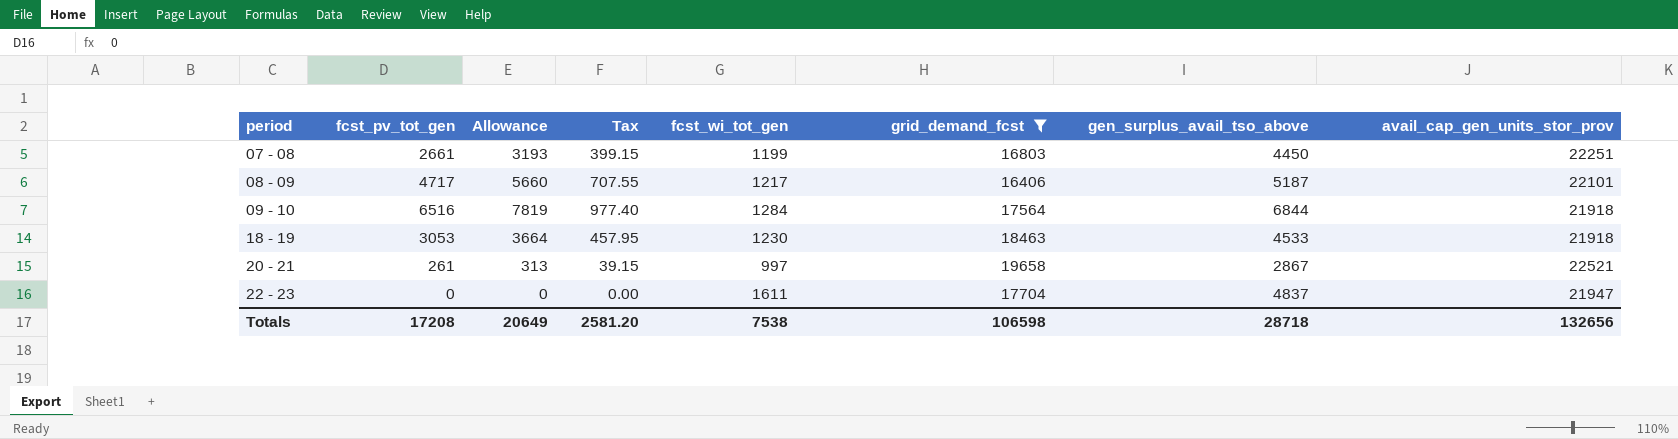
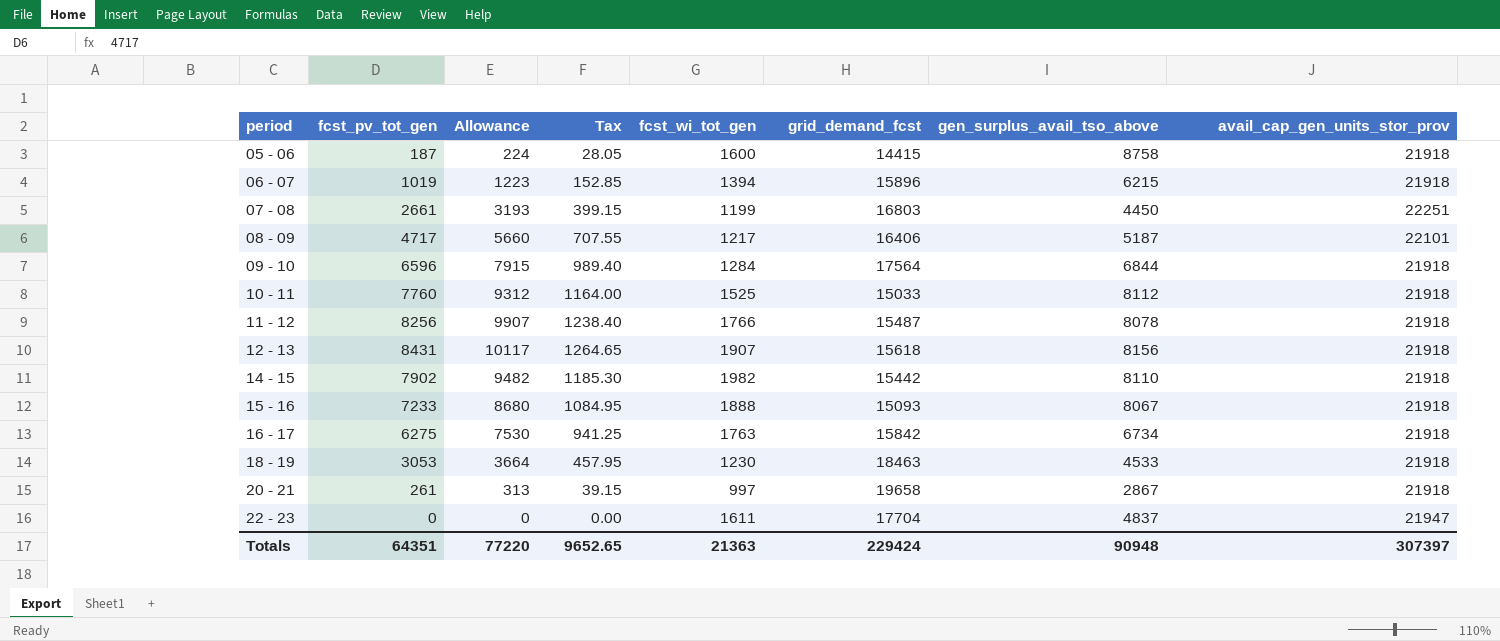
filter: grid_demand_fcst >= 16406 -> none
09 - 10 | fcst_pv_tot_gen: 6516 -> 6596
09 - 10 | Allowance: 7819 -> 7915
09 - 10 | Tax: 977.40 -> 989.40
20 - 21 | avail_cap_gen_units_stor_prov: 22521 -> 21918
Totals | fcst_pv_tot_gen: 17208 -> 64351
Totals | Allowance: 20649 -> 77220
Totals | Tax: 2581.20 -> 9652.65
Totals | fcst_wi_tot_gen: 7538 -> 21363
Totals | grid_demand_fcst: 106598 -> 229424
Totals | gen_surplus_avail_tso_above: 28718 -> 90948
Totals | avail_cap_gen_units_stor_prov: 132656 -> 307397

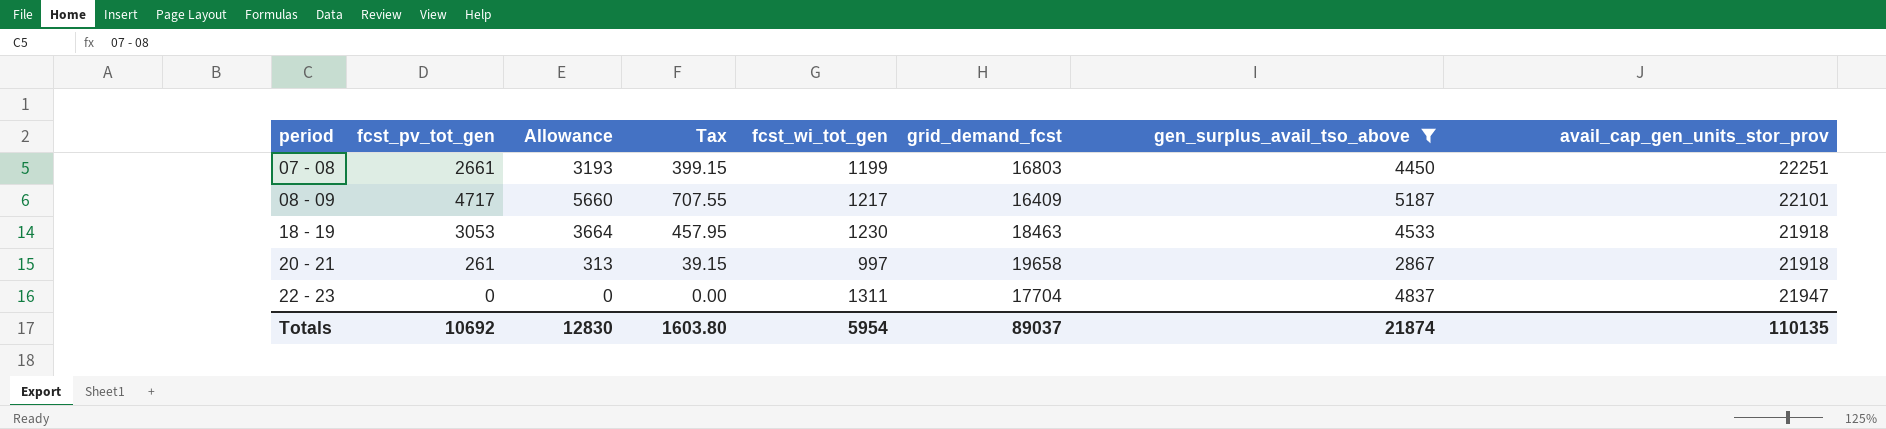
filter: none -> gen_surplus_avail_tso_above <= 5187
08 - 09 | grid_demand_fcst: 16406 -> 16409
22 - 23 | fcst_wi_tot_gen: 1611 -> 1311
Totals | fcst_pv_tot_gen: 64351 -> 10692
Totals | Allowance: 77220 -> 12830
Totals | Tax: 9652.65 -> 1603.80
Totals | fcst_wi_tot_gen: 21363 -> 5954
Totals | grid_demand_fcst: 229424 -> 89037
Totals | gen_surplus_avail_tso_above: 90948 -> 21874
Totals | avail_cap_gen_units_stor_prov: 307397 -> 110135

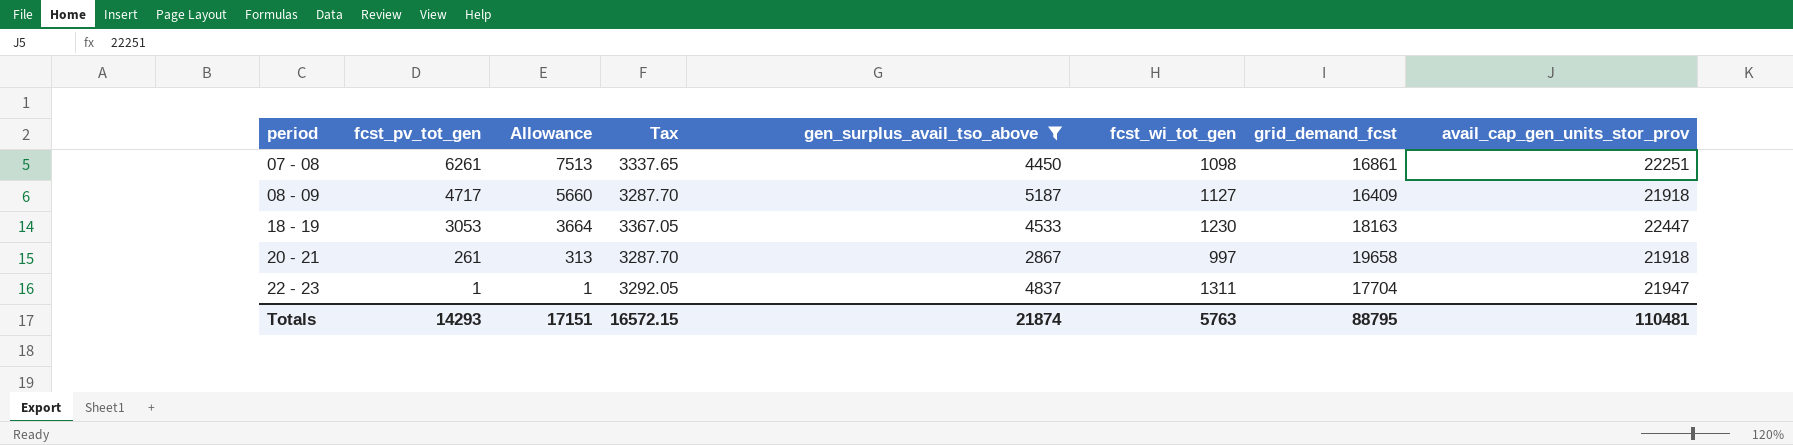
column Tax | formula: [fcst_pv_tot_gen] * 0.15 -> [avail_cap_gen_units_stor_prov] * 0.15
column gen_surplus_avail_tso_above | position: 7 -> 5
07 - 08 | fcst_pv_tot_gen: 2661 -> 6261
07 - 08 | Allowance: 3193 -> 7513
07 - 08 | fcst_wi_tot_gen: 1199 -> 1098
07 - 08 | grid_demand_fcst: 16803 -> 16861
08 - 09 | fcst_wi_tot_gen: 1217 -> 1127
08 - 09 | avail_cap_gen_units_stor_prov: 22101 -> 21918
18 - 19 | grid_demand_fcst: 18463 -> 18163
18 - 19 | avail_cap_gen_units_stor_prov: 21918 -> 22447
22 - 23 | fcst_pv_tot_gen: 0 -> 1
22 - 23 | Allowance: 0 -> 1
Totals | fcst_pv_tot_gen: 10692 -> 14293
Totals | Allowance: 12830 -> 17151
Totals | Tax: 1603.80 -> 16572.15
Totals | fcst_wi_tot_gen: 5954 -> 5763
Totals | grid_demand_fcst: 89037 -> 88795
Totals | avail_cap_gen_units_stor_prov: 110135 -> 110481

